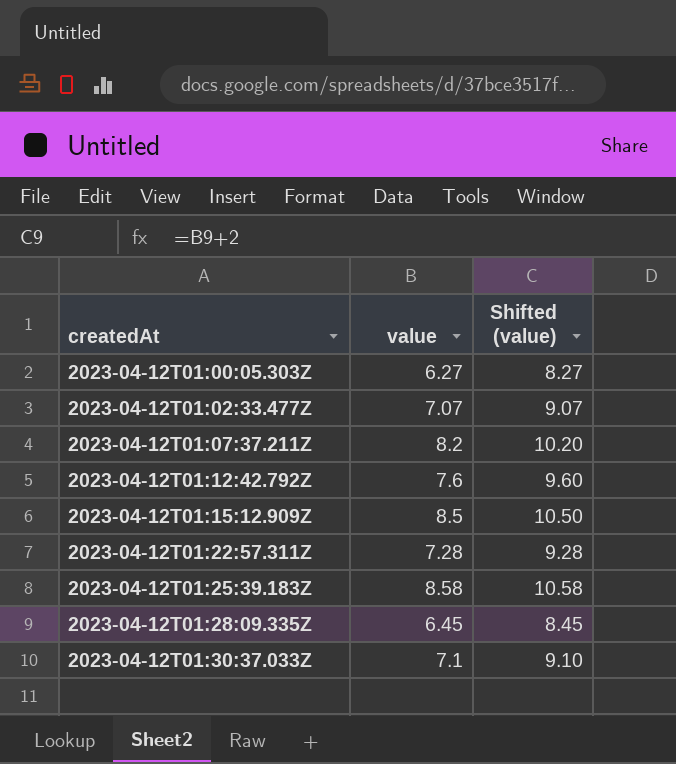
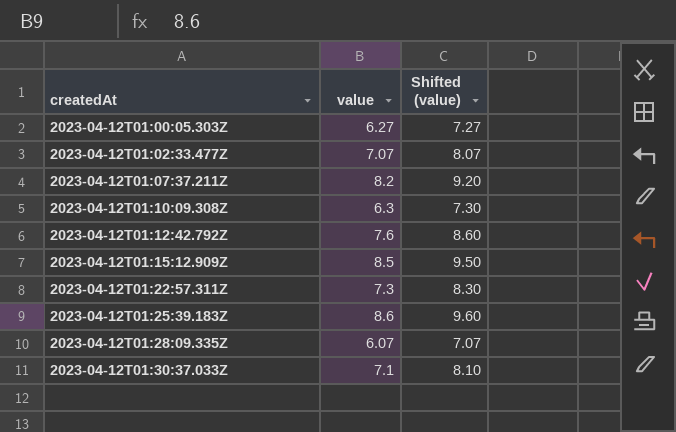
column Shifted (value) | formula: [value] + 2 -> [value] + 1
row 2023-04-12T01:10:09.308Z: none -> 6.3 | 7.30
2023-04-12T01:22:57.311Z | value: 7.28 -> 7.3
2023-04-12T01:25:39.183Z | value: 8.58 -> 8.6
2023-04-12T01:28:09.335Z | value: 6.45 -> 6.07

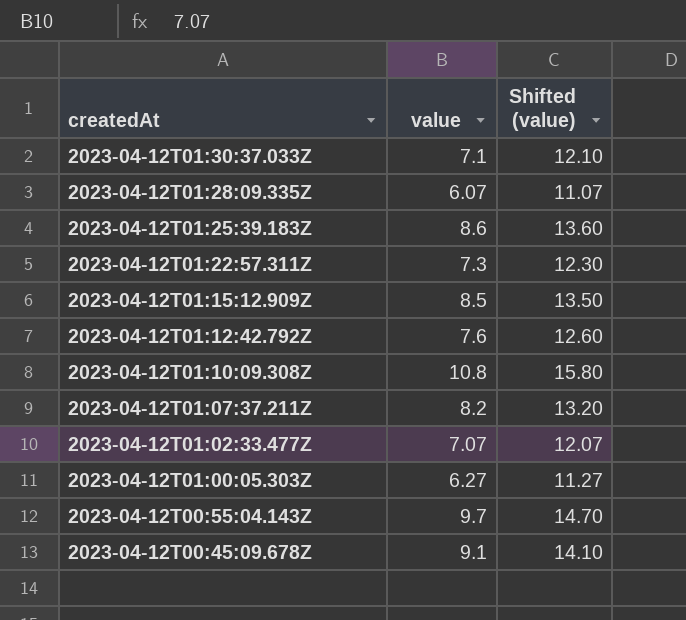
row order: createdAt ascending -> createdAt descending
column Shifted (value) | formula: [value] + 1 -> [value] + 5
2023-04-12T01:10:09.308Z | value: 6.3 -> 10.8
row 2023-04-12T00:55:04.143Z: none -> 9.7 | 14.70
row 2023-04-12T00:45:09.678Z: none -> 9.1 | 14.10

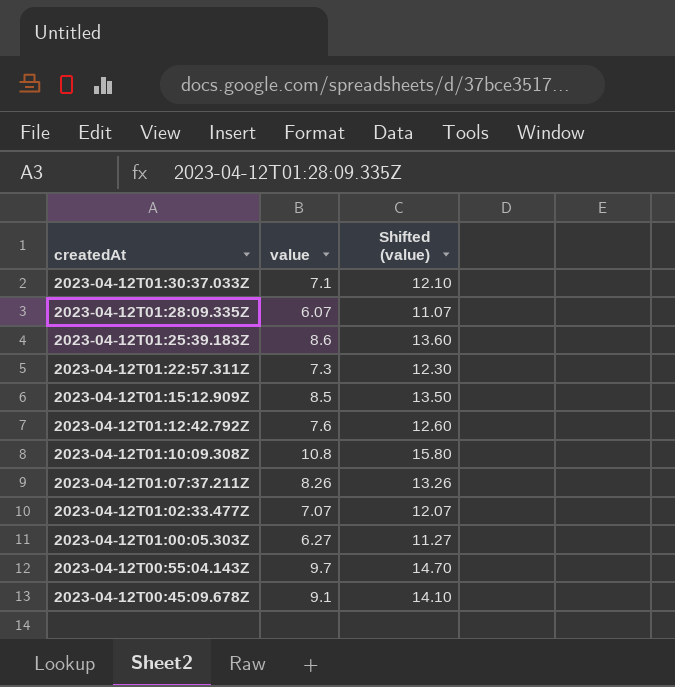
2023-04-12T01:07:37.211Z | value: 8.2 -> 8.26
2023-04-12T01:07:37.211Z | Shifted (value): 13.20 -> 13.26

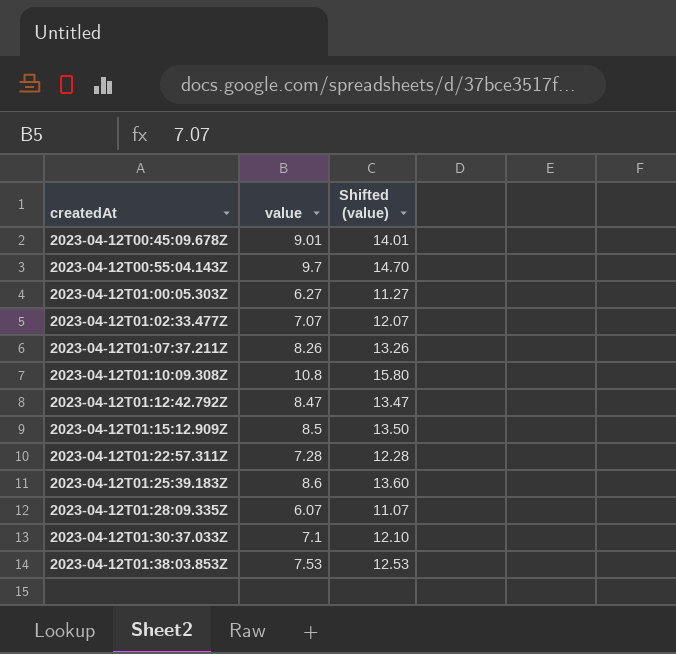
row order: createdAt descending -> createdAt ascending
2023-04-12T00:45:09.678Z | value: 9.1 -> 9.01
2023-04-12T00:45:09.678Z | Shifted (value): 14.10 -> 14.01
2023-04-12T01:12:42.792Z | value: 7.6 -> 8.47
2023-04-12T01:12:42.792Z | Shifted (value): 12.60 -> 13.47
2023-04-12T01:22:57.311Z | value: 7.3 -> 7.28
2023-04-12T01:22:57.311Z | Shifted (value): 12.30 -> 12.28
row 2023-04-12T01:38:03.853Z: none -> 7.53 | 12.53

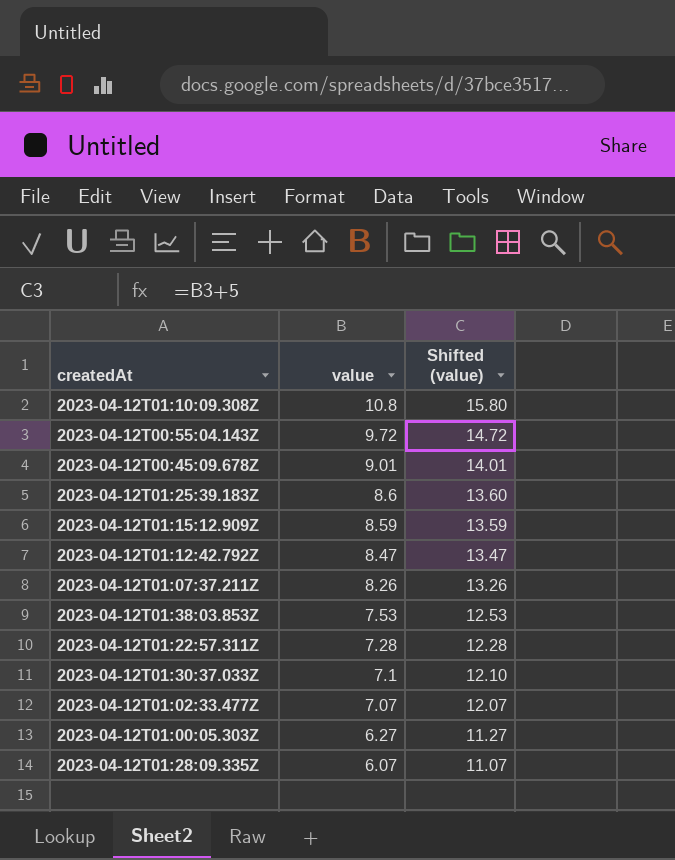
row order: createdAt ascending -> value descending
2023-04-12T00:55:04.143Z | value: 9.7 -> 9.72
2023-04-12T00:55:04.143Z | Shifted (value): 14.70 -> 14.72
2023-04-12T01:15:12.909Z | value: 8.5 -> 8.59
2023-04-12T01:15:12.909Z | Shifted (value): 13.50 -> 13.59

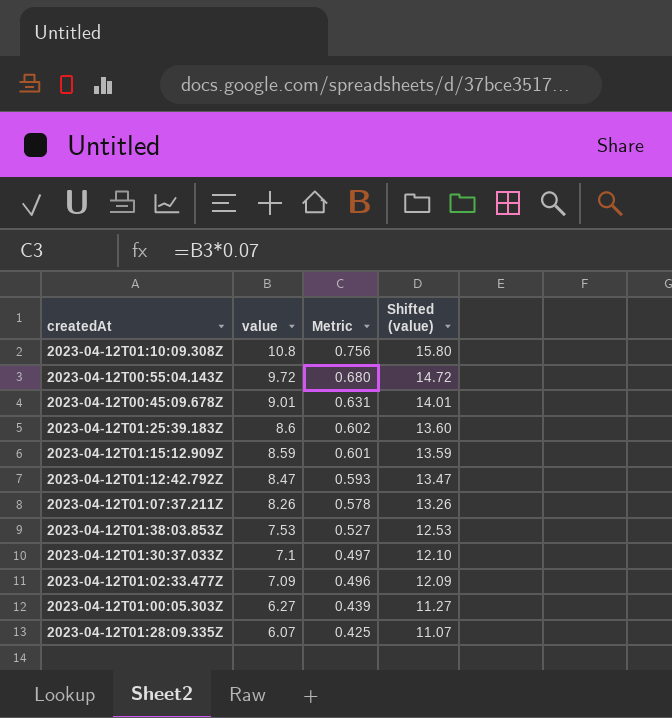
column Metric | formula: none -> [value] * 0.07
row 2023-04-12T01:22:57.311Z: 7.28 | 12.28 -> none
2023-04-12T01:02:33.477Z | value: 7.07 -> 7.09
2023-04-12T01:02:33.477Z | Shifted (value): 12.07 -> 12.09

